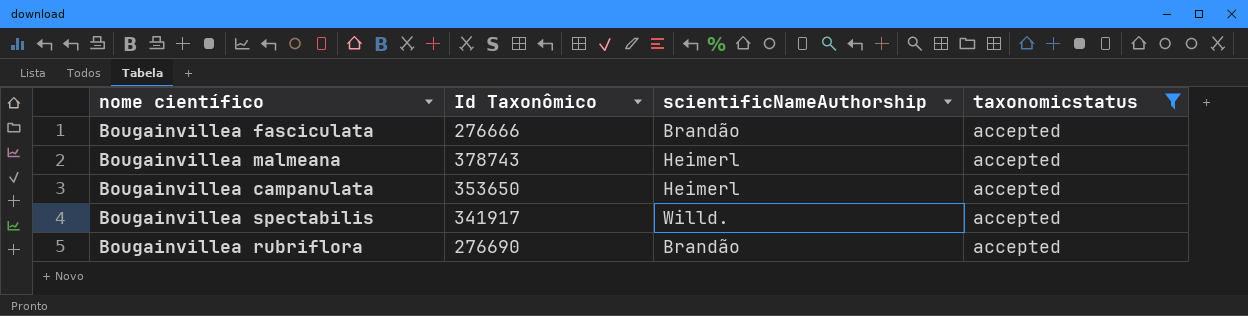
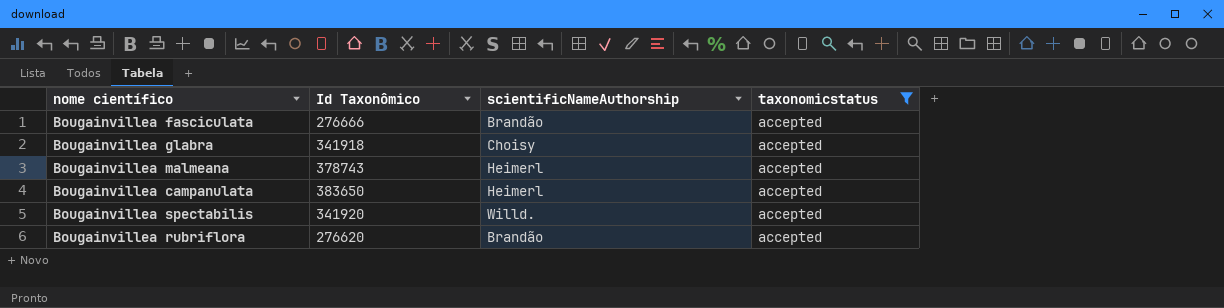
row Bougainvillea glabra: none -> 341918 | Choisy | accepted
Bougainvillea campanulata | Id Taxonômico: 353650 -> 383650
Bougainvillea spectabilis | Id Taxonômico: 341917 -> 341920
Bougainvillea rubriflora | Id Taxonômico: 276690 -> 276620

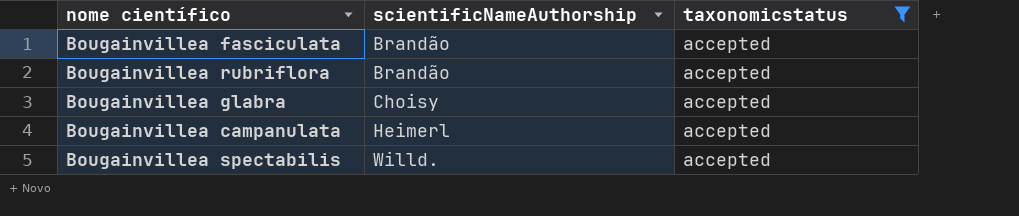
row order: none -> scientificNameAuthorship ascending
column Id Taxonômico | position: 2 -> none
row Bougainvillea malmeana: 378743 | Heimerl | accepted -> none

